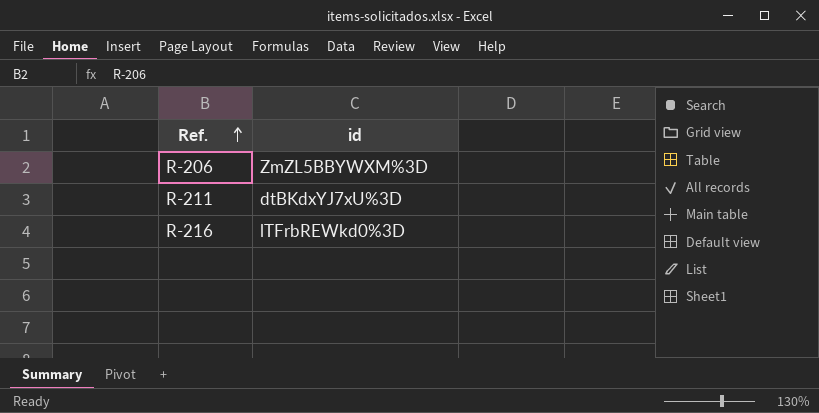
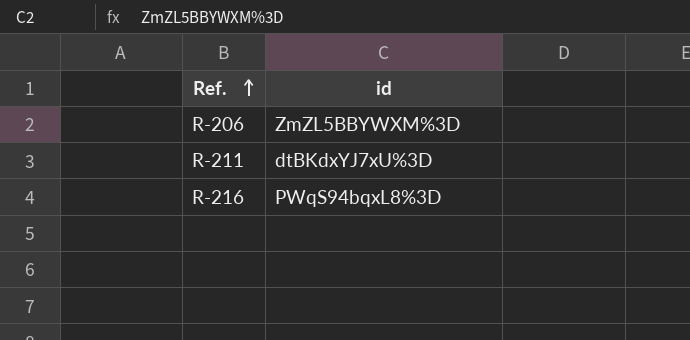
R-216 | id: lTFrbREWkd0%3D -> PWqS94bqxL8%3D

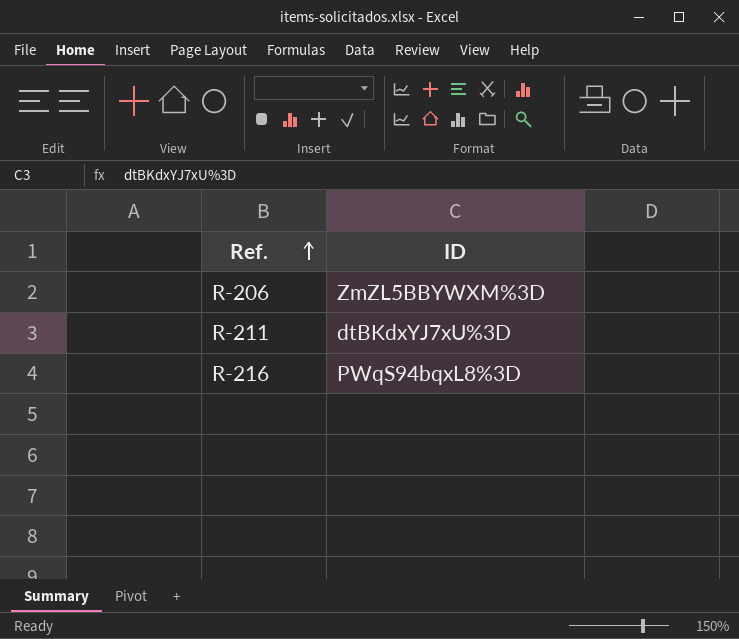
column name: id -> ID

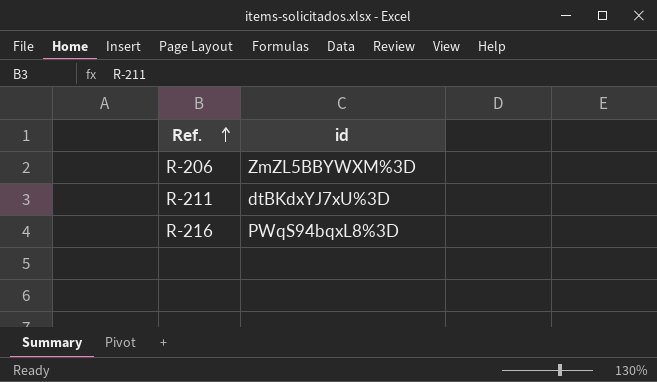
column name: ID -> id

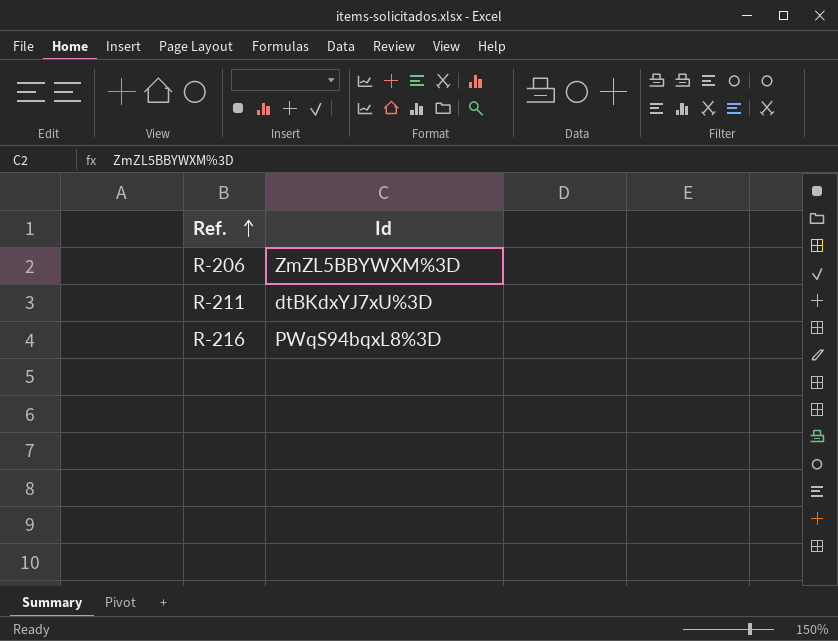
column name: id -> Id

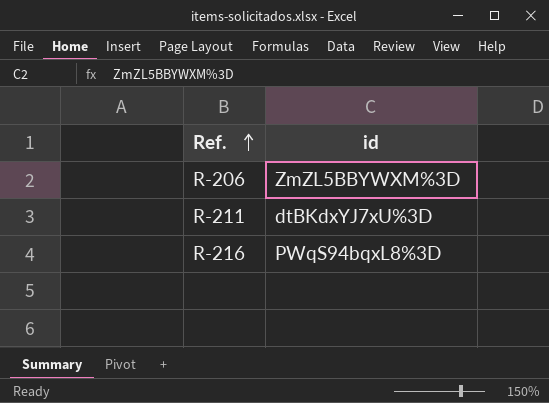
column name: Id -> id

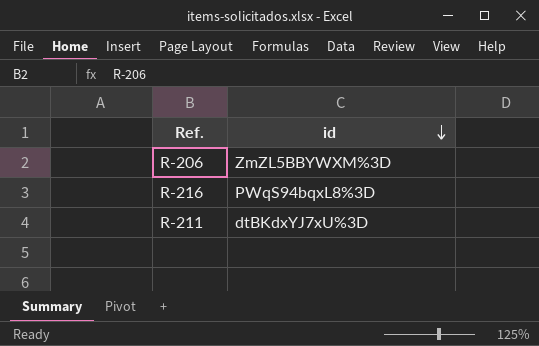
row order: Ref. ascending -> id descending

